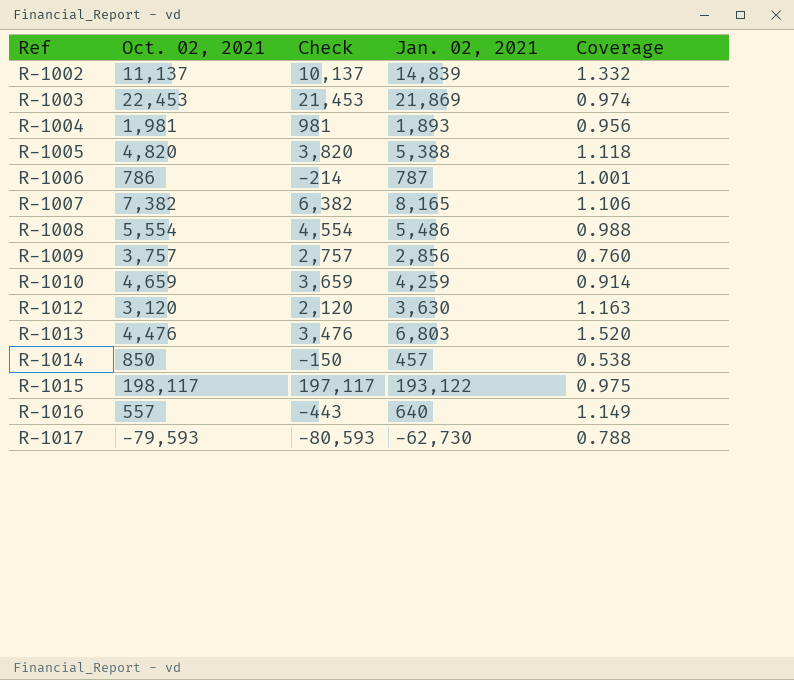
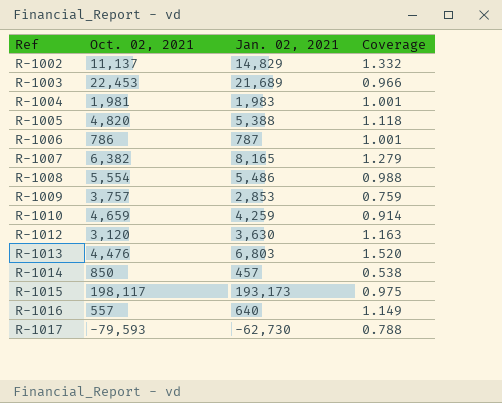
column Check | formula: [Oct. 02, 2021] - 1000 -> none
R-1002 | Jan. 02, 2021: 14,839 -> 14,829
R-1003 | Jan. 02, 2021: 21,869 -> 21,689
R-1003 | Coverage: 0.974 -> 0.966
R-1004 | Jan. 02, 2021: 1,893 -> 1,983
R-1004 | Coverage: 0.956 -> 1.001
R-1007 | Oct. 02, 2021: 7,382 -> 6,382
R-1007 | Coverage: 1.106 -> 1.279
R-1009 | Jan. 02, 2021: 2,856 -> 2,853
R-1009 | Coverage: 0.760 -> 0.759
R-1015 | Jan. 02, 2021: 193,122 -> 193,173

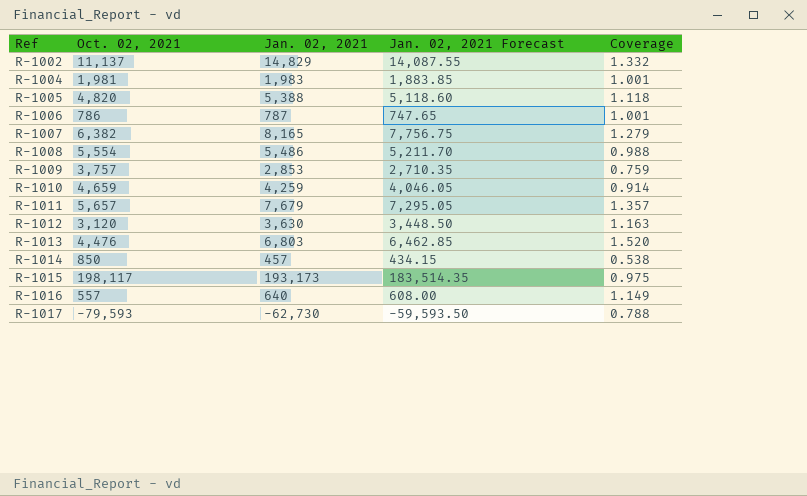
column Jan. 02, 2021 Forecast | formula: none -> [Jan. 02, 2021] * 0.95
row R-1003: 22,453 | 21,689 | 0.966 -> none
row R-1011: none -> 5,657 | 7,679 | 7,295.05 | 1.357

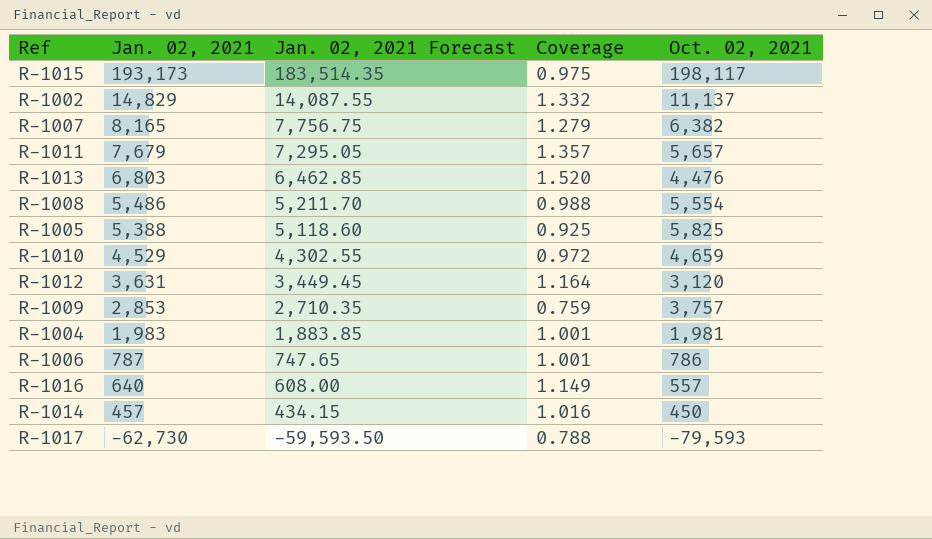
row order: Ref ascending -> Jan. 02, 2021 descending
column Oct. 02, 2021 | position: 2 -> 5
R-1005 | Coverage: 1.118 -> 0.925
R-1005 | Oct. 02, 2021: 4,820 -> 5,825
R-1010 | Jan. 02, 2021: 4,259 -> 4,529
R-1010 | Jan. 02, 2021 Forecast: 4,046.05 -> 4,302.55
R-1010 | Coverage: 0.914 -> 0.972
R-1012 | Jan. 02, 2021: 3,630 -> 3,631
R-1012 | Jan. 02, 2021 Forecast: 3,448.50 -> 3,449.45
R-1012 | Coverage: 1.163 -> 1.164
R-1014 | Coverage: 0.538 -> 1.016
R-1014 | Oct. 02, 2021: 850 -> 450

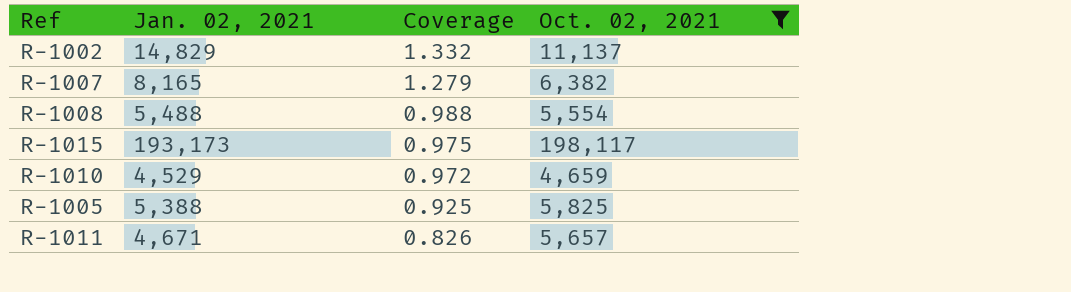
filter: none -> Oct. 02, 2021 >= 4,659
row order: Jan. 02, 2021 descending -> Coverage descending
column Jan. 02, 2021 Forecast | formula: [Jan. 02, 2021] * 0.95 -> none
R-1008 | Jan. 02, 2021: 5,486 -> 5,488
R-1011 | Jan. 02, 2021: 7,679 -> 4,671
R-1011 | Coverage: 1.357 -> 0.826

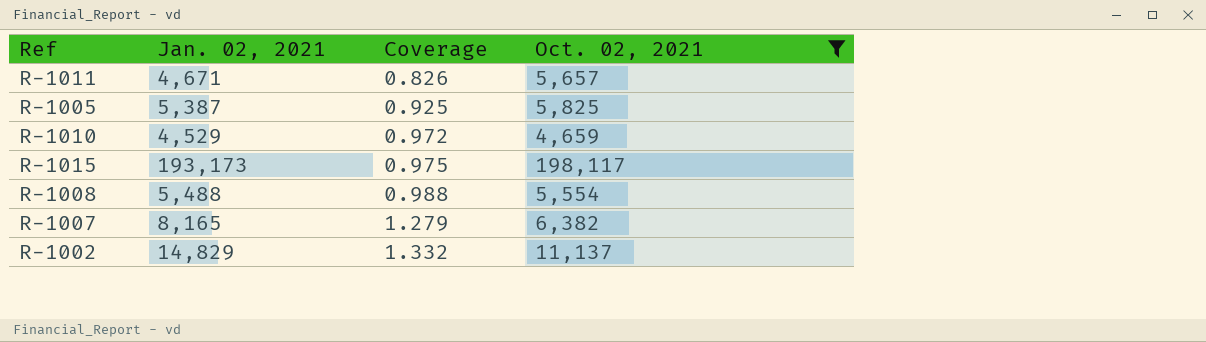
row order: Coverage descending -> Coverage ascending
R-1005 | Jan. 02, 2021: 5,388 -> 5,387

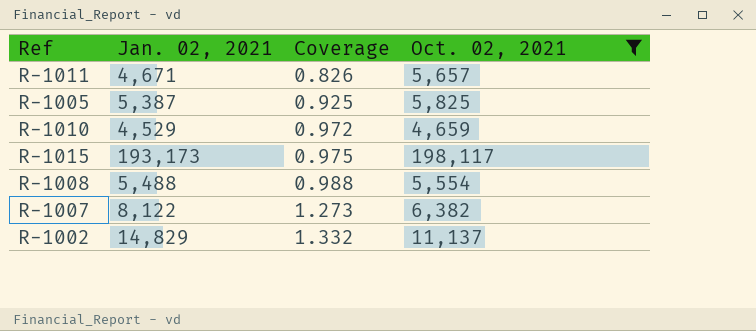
R-1007 | Jan. 02, 2021: 8,165 -> 8,122
R-1007 | Coverage: 1.279 -> 1.273

